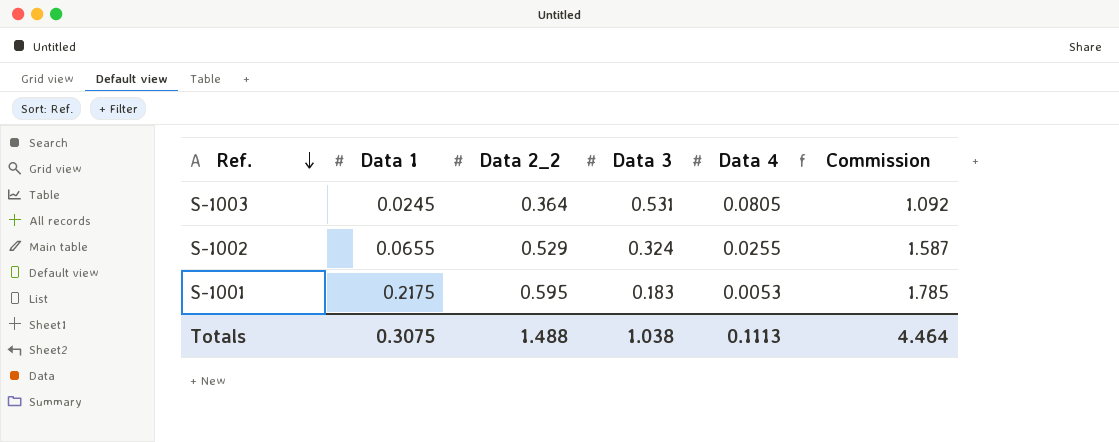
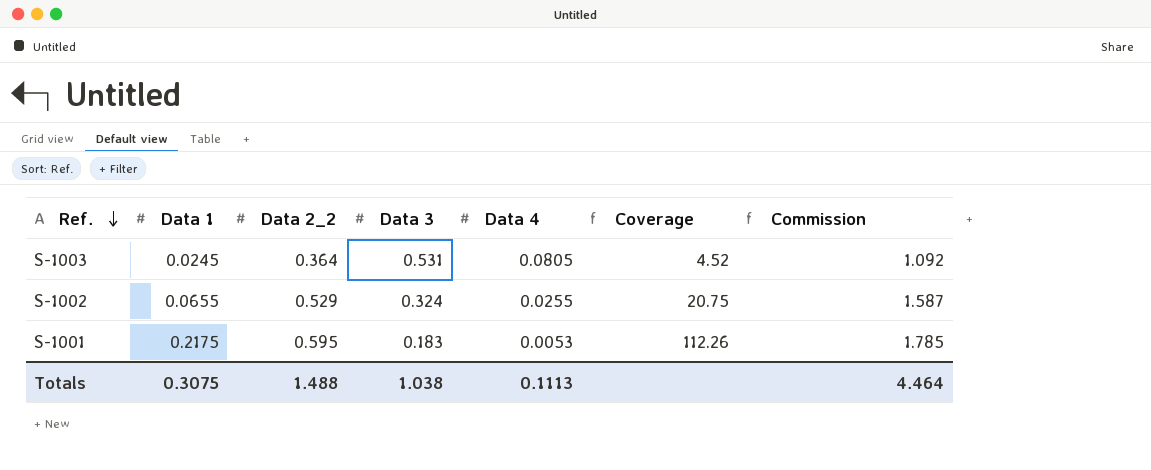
column Coverage | formula: none -> [Data 2_2] / [Data 4]

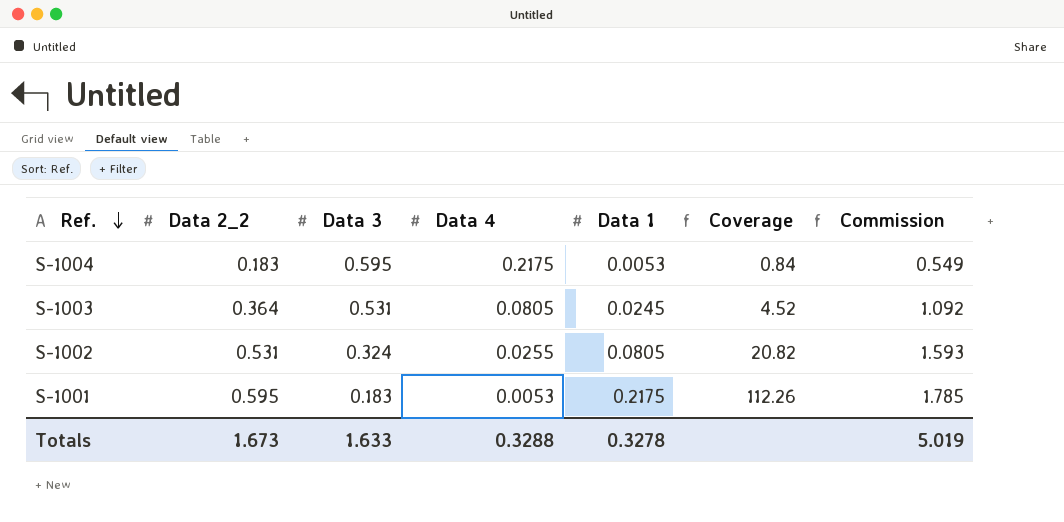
column Data 1 | position: 2 -> 5
row S-1004: none -> 0.183 | 0.595 | 0.2175 | 0.0053 | 0.84 | 0.549
S-1002 | Data 2_2: 0.529 -> 0.531
S-1002 | Data 1: 0.0655 -> 0.0805
S-1002 | Coverage: 20.75 -> 20.82
S-1002 | Commission: 1.587 -> 1.593
Totals | Data 2_2: 1.488 -> 1.673
Totals | Data 3: 1.038 -> 1.633
Totals | Data 4: 0.1113 -> 0.3288
Totals | Data 1: 0.3075 -> 0.3278
Totals | Commission: 4.464 -> 5.019

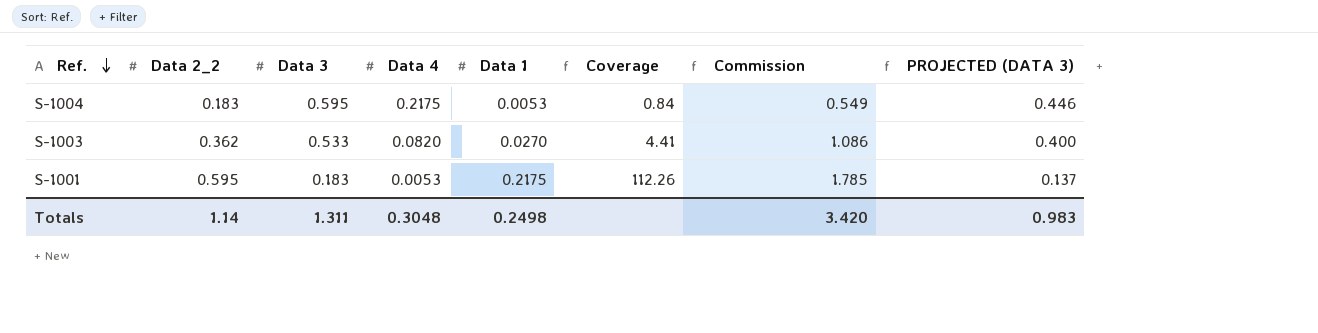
column PROJECTED (DATA 3) | formula: none -> [Data 3] * 0.75
row S-1002: 0.531 | 0.324 | 0.0255 | 0.0805 | 20.82 | 1.593 -> none
S-1003 | Data 2_2: 0.364 -> 0.362
S-1003 | Data 3: 0.531 -> 0.533
S-1003 | Data 4: 0.0805 -> 0.0820
S-1003 | Data 1: 0.0245 -> 0.0270
S-1003 | Coverage: 4.52 -> 4.41
S-1003 | Commission: 1.092 -> 1.086
Totals | Data 2_2: 1.673 -> 1.14
Totals | Data 3: 1.633 -> 1.311
Totals | Data 4: 0.3288 -> 0.3048
Totals | Data 1: 0.3278 -> 0.2498
Totals | Commission: 5.019 -> 3.420

